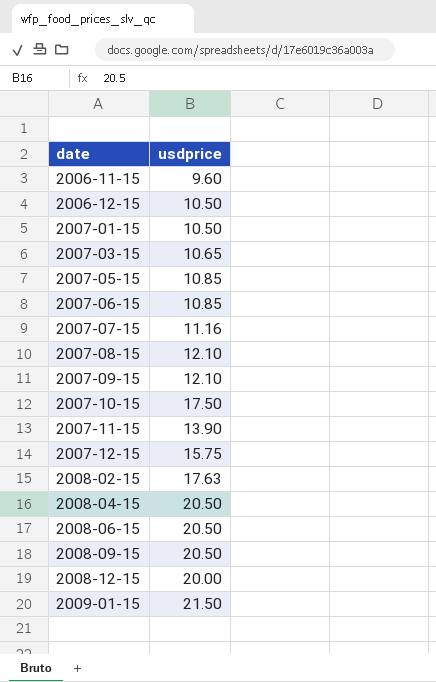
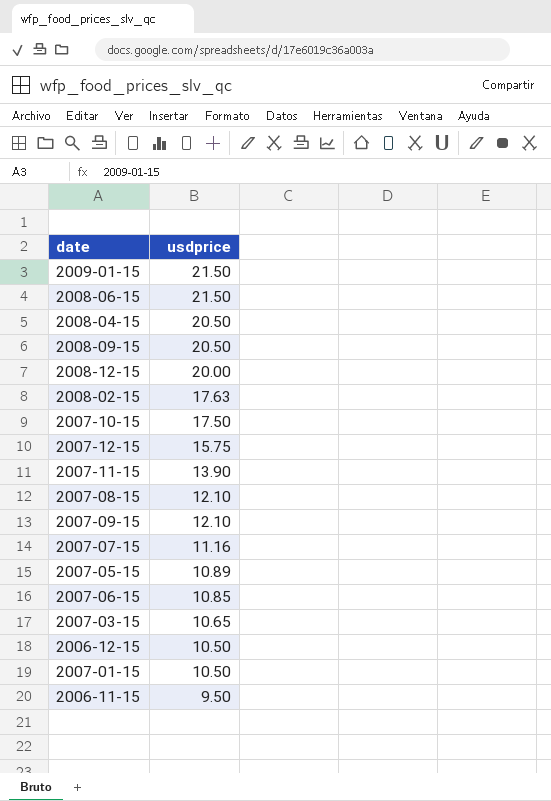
row order: date ascending -> usdprice descending
2008-06-15 | usdprice: 20.50 -> 21.50
2007-05-15 | usdprice: 10.85 -> 10.89
2006-11-15 | usdprice: 9.60 -> 9.50

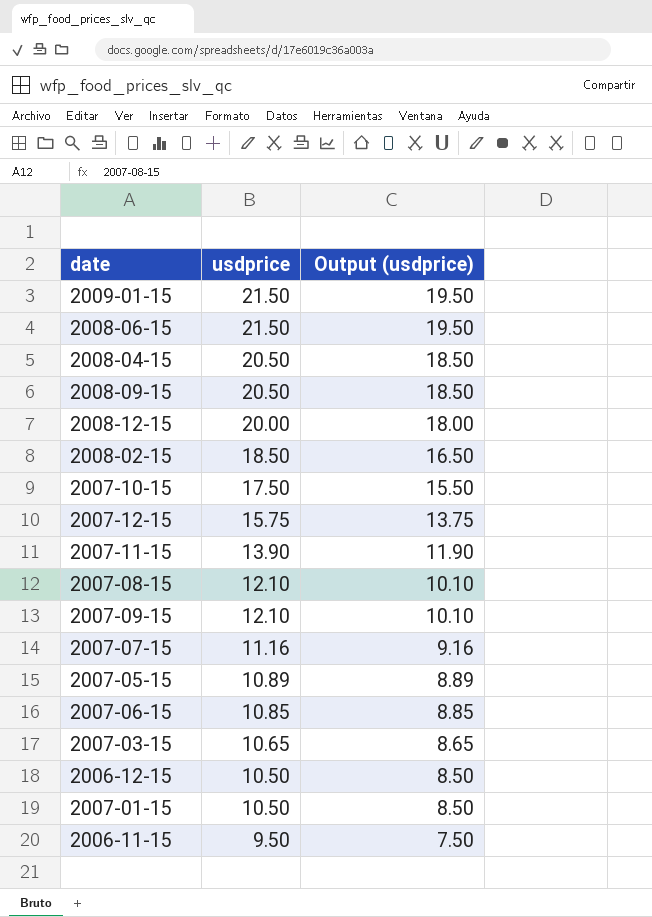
column Output (usdprice) | formula: none -> [usdprice] - 2
2008-02-15 | usdprice: 17.63 -> 18.50

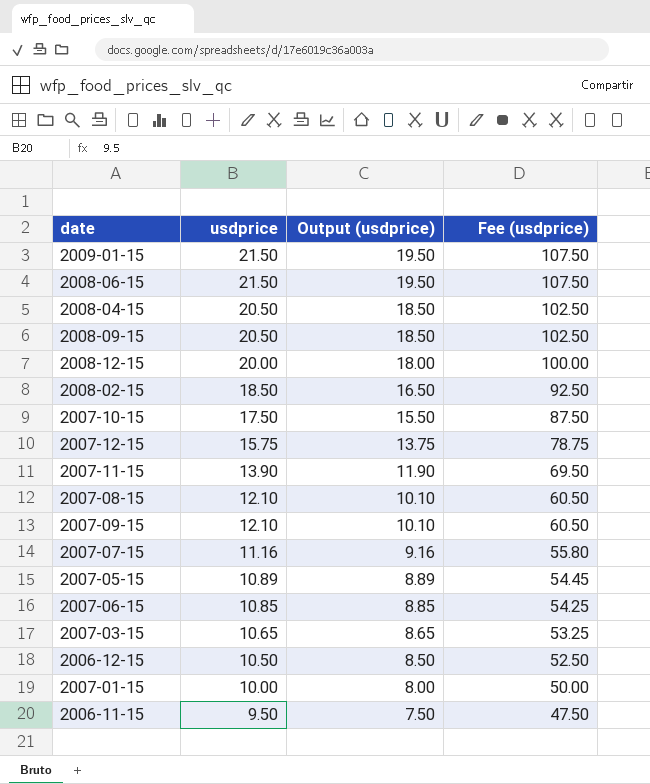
column Fee (usdprice) | formula: none -> [usdprice] * 5
2007-01-15 | usdprice: 10.50 -> 10.00
2007-01-15 | Output (usdprice): 8.50 -> 8.00

